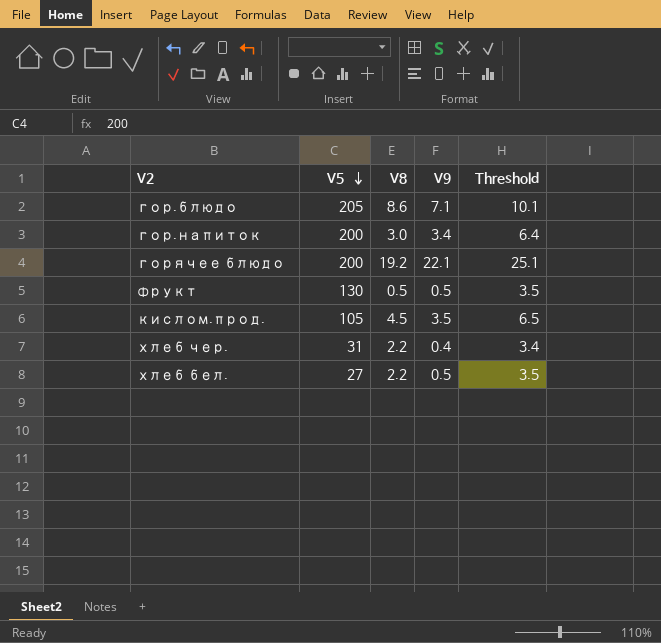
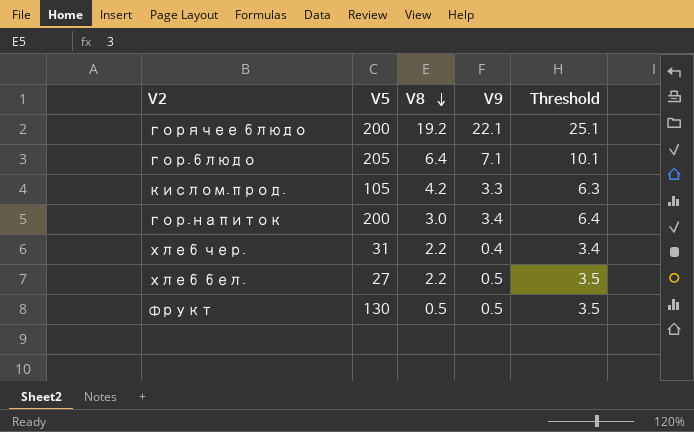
row order: V5 descending -> V8 descending
гор.блюдо | V8: 8.6 -> 6.4
кислом.прод. | V8: 4.5 -> 4.2
кислом.прод. | V9: 3.5 -> 3.3
кислом.прод. | Threshold: 6.5 -> 6.3

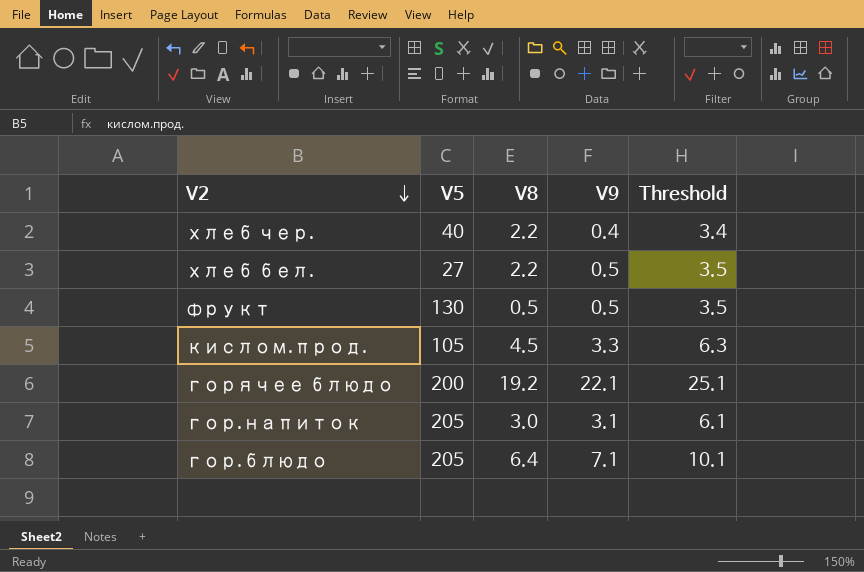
row order: V8 descending -> V2 descending
хлеб чер. | V5: 31 -> 40
кислом.прод. | V8: 4.2 -> 4.5
гор.напиток | V5: 200 -> 205
гор.напиток | V9: 3.4 -> 3.1
гор.напиток | Threshold: 6.4 -> 6.1

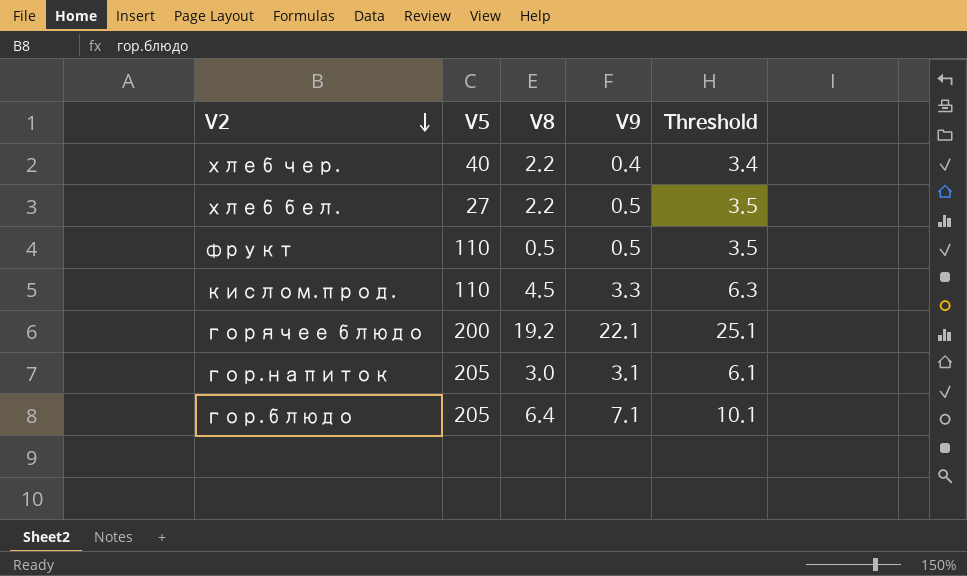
фрукт | V5: 130 -> 110
кислом.прод. | V5: 105 -> 110

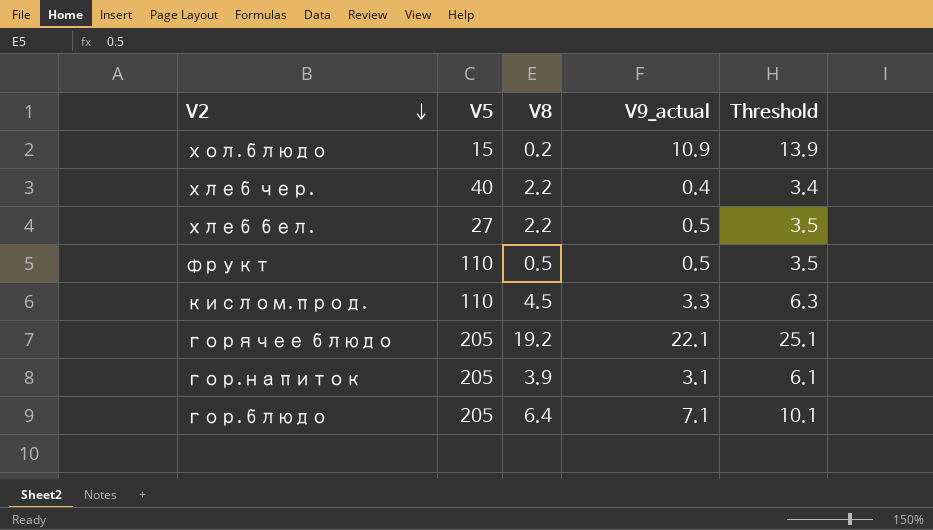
column name: V9 -> V9_actual
row хол.блюдо: none -> 15 | 0.2 | 10.9 | 13.9
горячее блюдо | V5: 200 -> 205
гор.напиток | V8: 3.0 -> 3.9

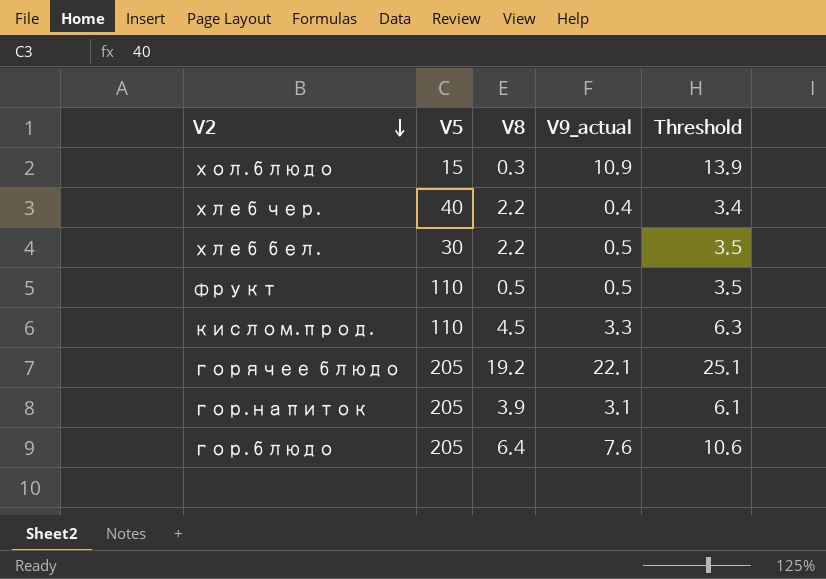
хол.блюдо | V8: 0.2 -> 0.3
хлеб бел. | V5: 27 -> 30
гор.блюдо | V9_actual: 7.1 -> 7.6
гор.блюдо | Threshold: 10.1 -> 10.6

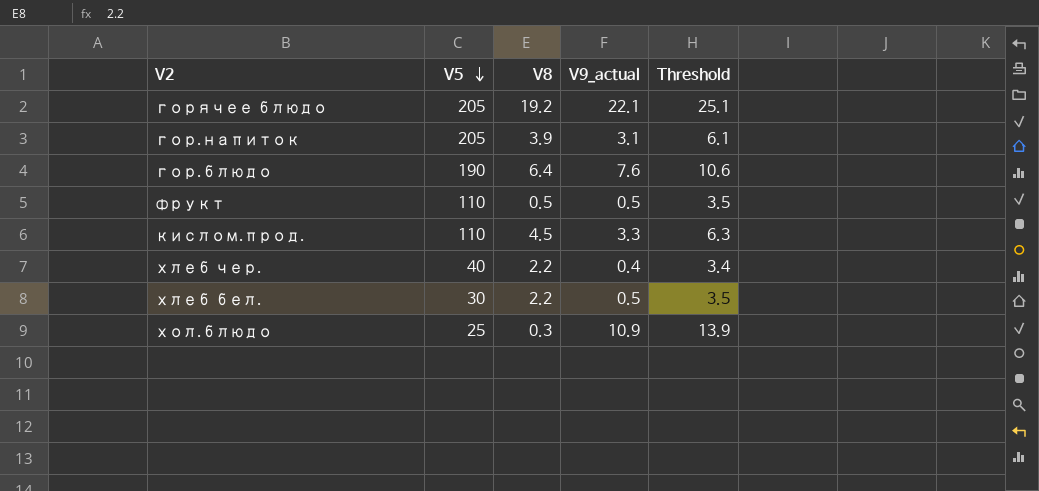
row order: V2 descending -> V5 descending
гор.блюдо | V5: 205 -> 190
хол.блюдо | V5: 15 -> 25

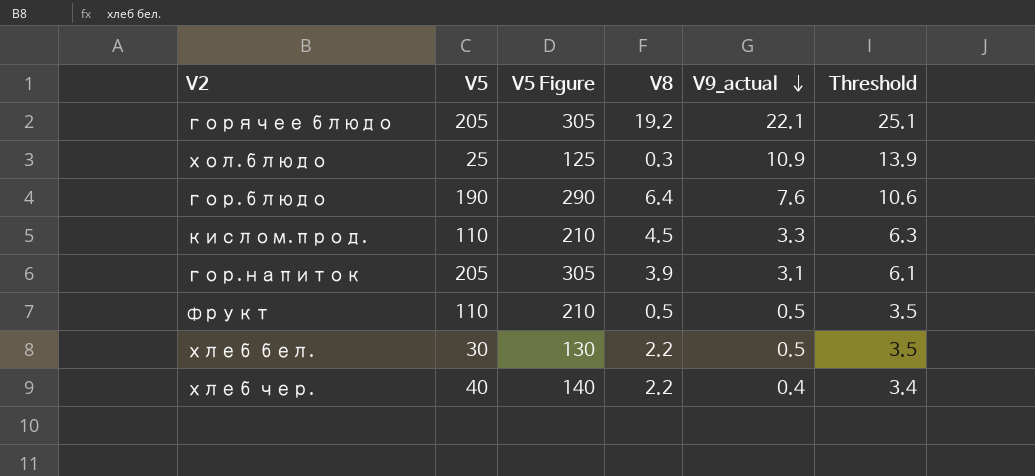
row order: V5 descending -> V9_actual descending
column V5 Figure | formula: none -> [V5] + 100

